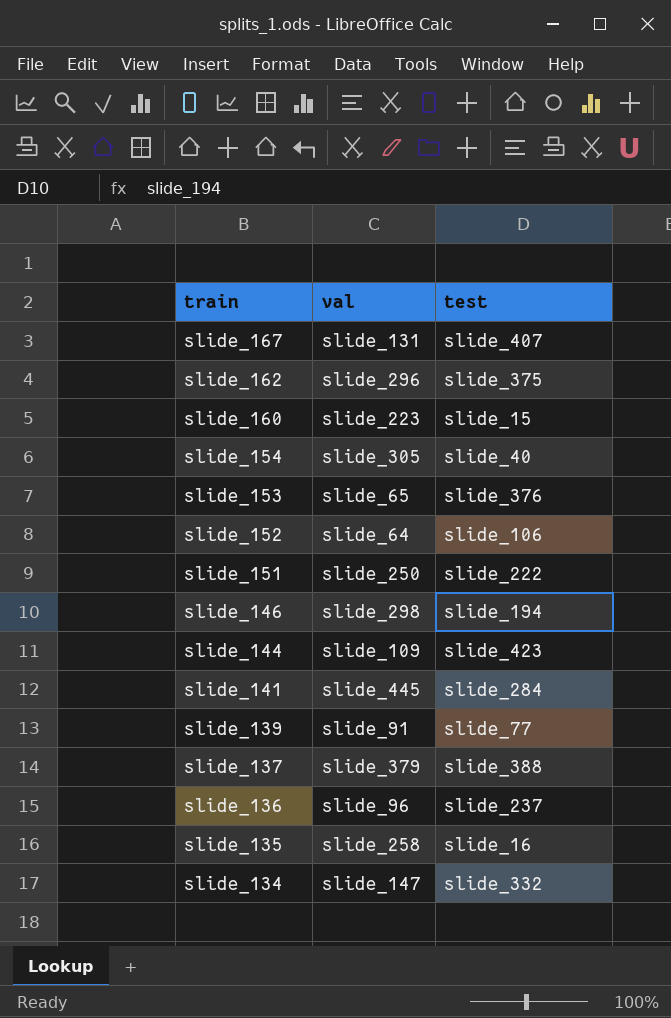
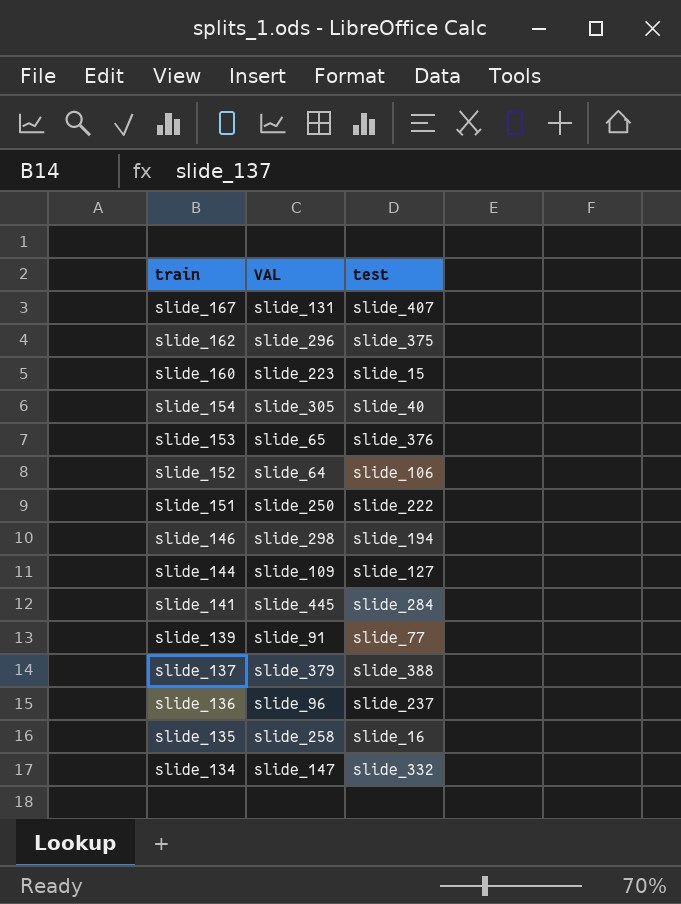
column name: val -> VAL
slide_144 | test: slide_423 -> slide_127

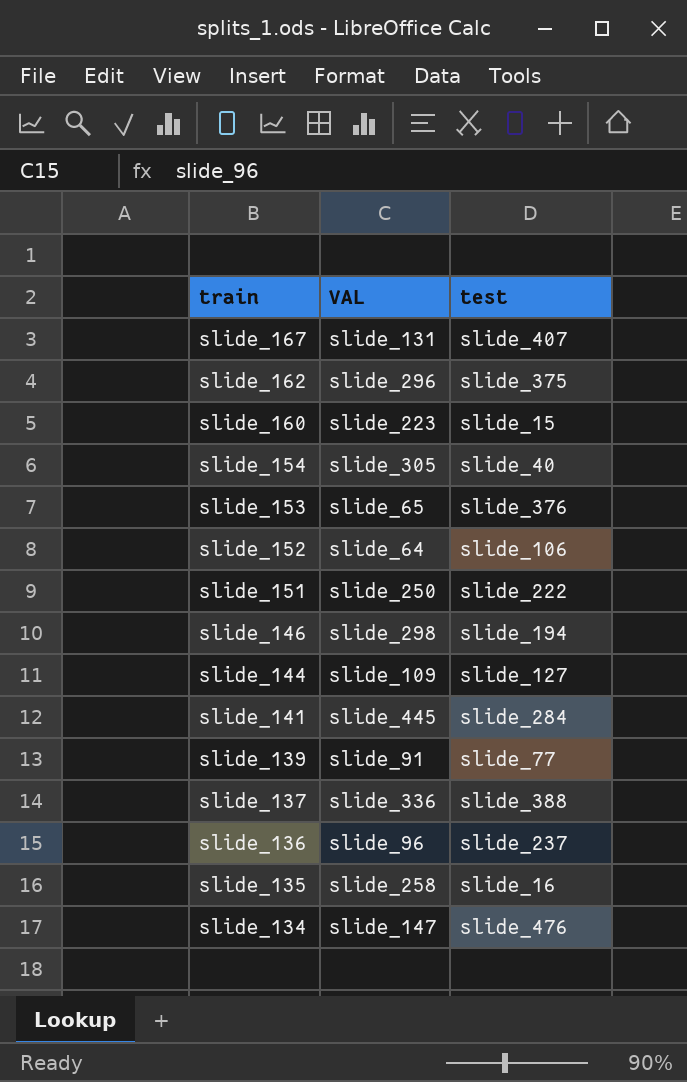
slide_137 | VAL: slide_379 -> slide_336
slide_134 | test: slide_332 -> slide_476

